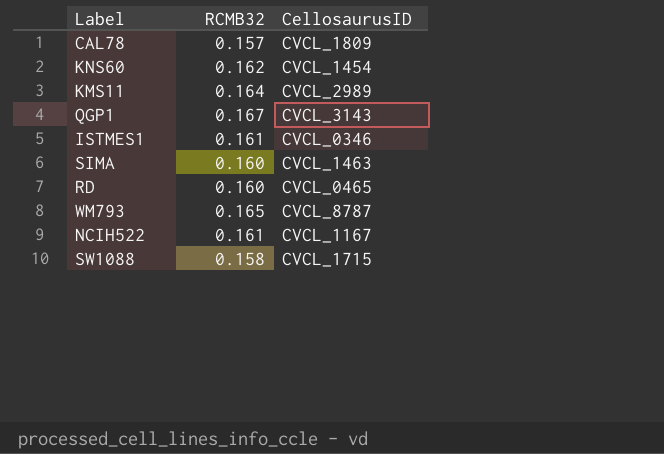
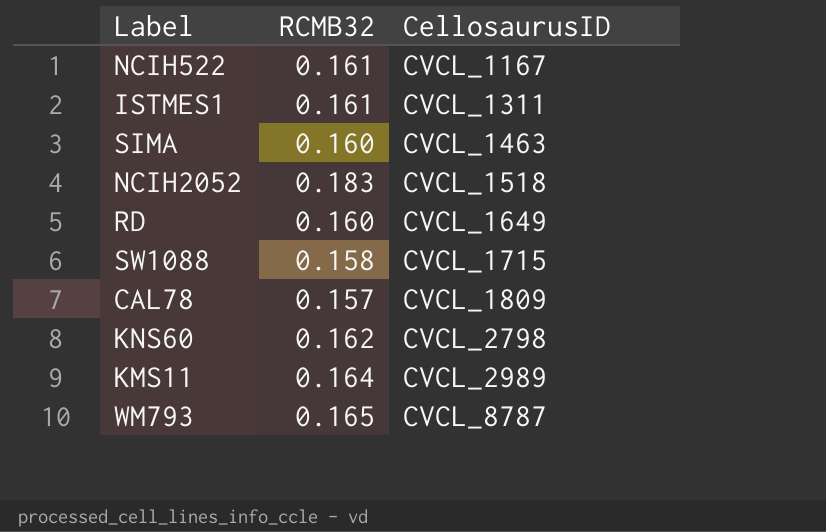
row order: none -> CellosaurusID ascending
row QGP1: 0.167 | CVCL_3143 -> none
ISTMES1 | CellosaurusID: CVCL_0346 -> CVCL_1311
row NCIH2052: none -> 0.183 | CVCL_1518
RD | CellosaurusID: CVCL_0465 -> CVCL_1649
KNS60 | CellosaurusID: CVCL_1454 -> CVCL_2798

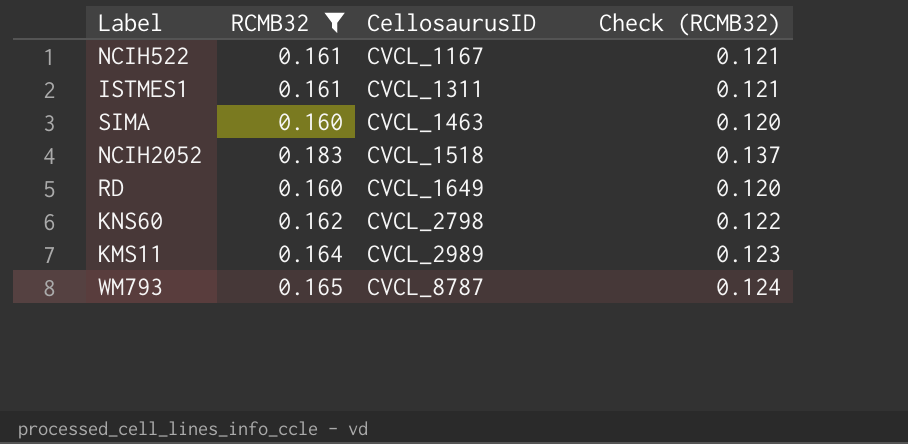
filter: none -> RCMB32 >= 0.160
column Check (RCMB32) | formula: none -> [RCMB32] * 0.75

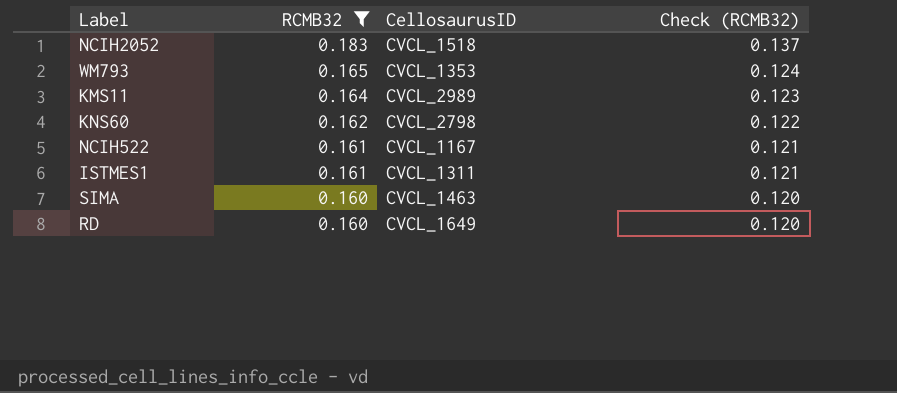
row order: CellosaurusID ascending -> RCMB32 descending
WM793 | CellosaurusID: CVCL_8787 -> CVCL_1353

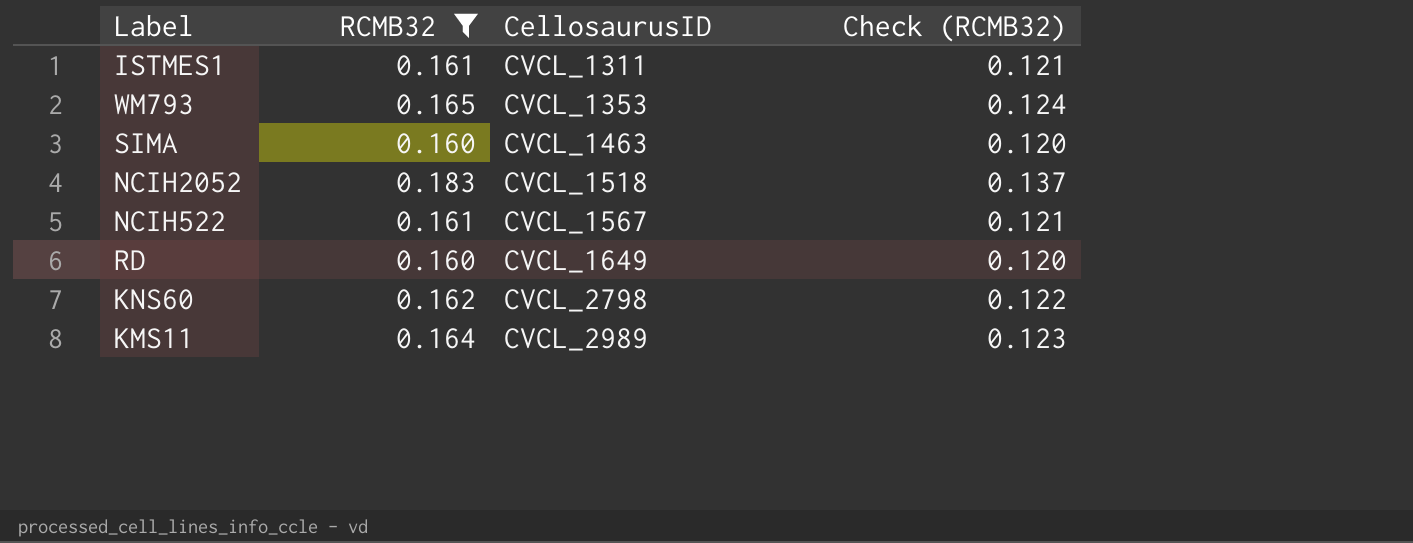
row order: RCMB32 descending -> CellosaurusID ascending
NCIH522 | CellosaurusID: CVCL_1167 -> CVCL_1567

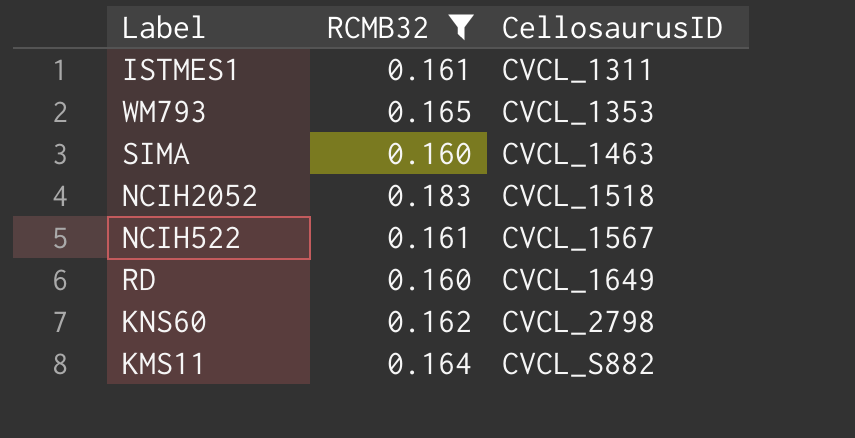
column Check (RCMB32) | formula: [RCMB32] * 0.75 -> none
KMS11 | CellosaurusID: CVCL_2989 -> CVCL_S882

